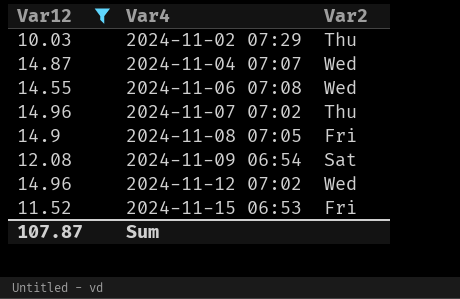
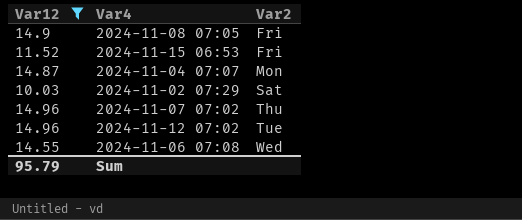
row order: Var4 ascending -> Var2 ascending
row 2024-11-09 06:54: 12.08 | Sat -> none
2024-11-04 07:07 | Var2: Wed -> Mon
2024-11-02 07:29 | Var2: Thu -> Sat
2024-11-12 07:02 | Var2: Wed -> Tue
Sum | Var12: 107.87 -> 95.79

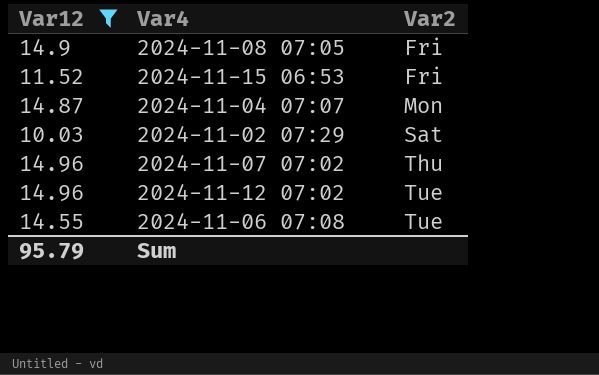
2024-11-06 07:08 | Var2: Wed -> Tue

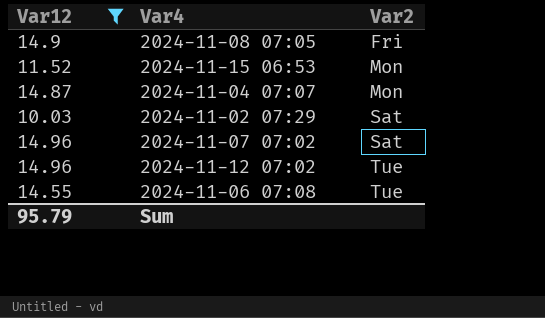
2024-11-15 06:53 | Var2: Fri -> Mon
2024-11-07 07:02 | Var2: Thu -> Sat

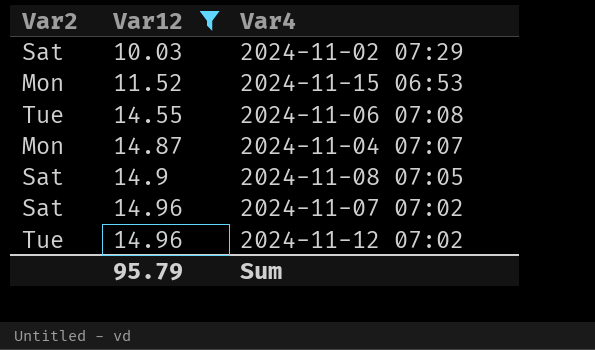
row order: Var2 ascending -> Var12 ascending
column Var2 | position: 3 -> 1
2024-11-08 07:05 | Var2: Fri -> Sat

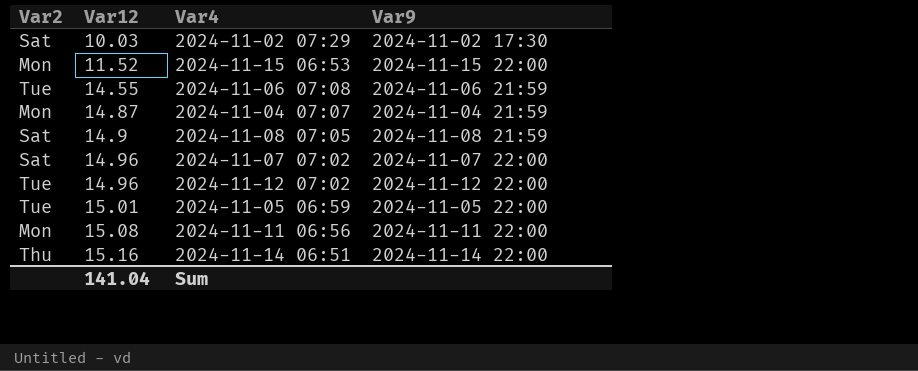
filter: Var12 <= 14.96 -> none
column Var9 | position: none -> 4
Sum | Var12: 95.79 -> 141.04

